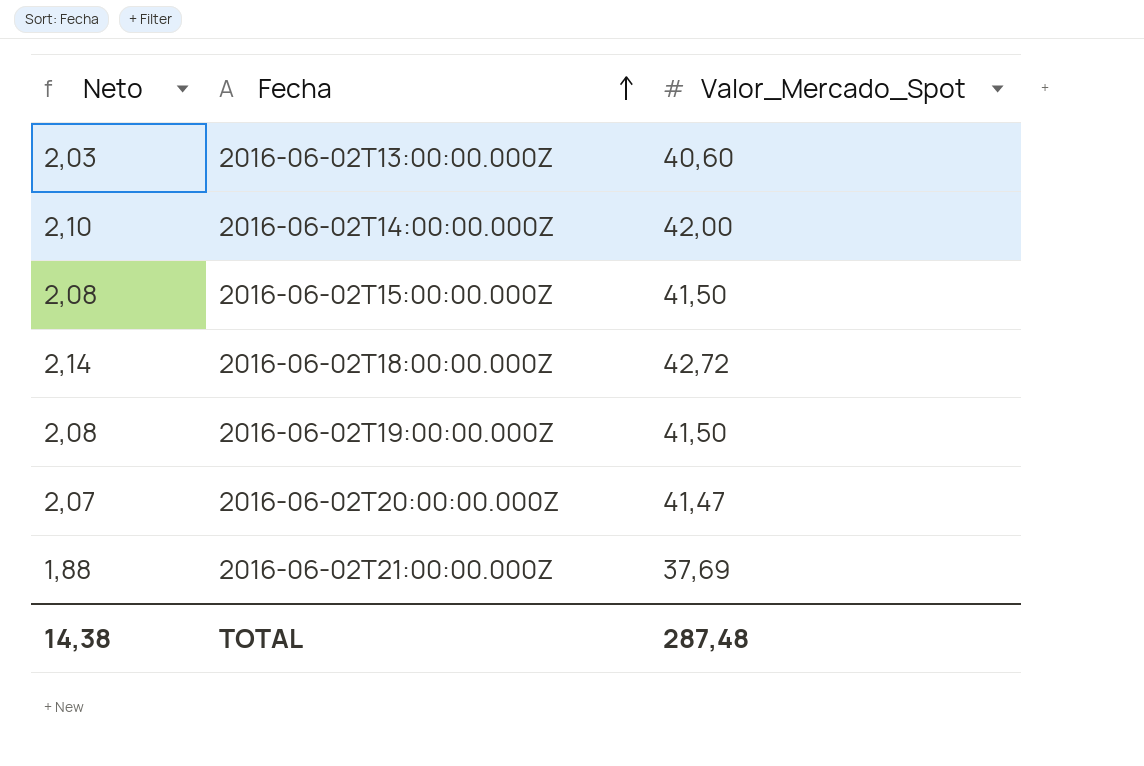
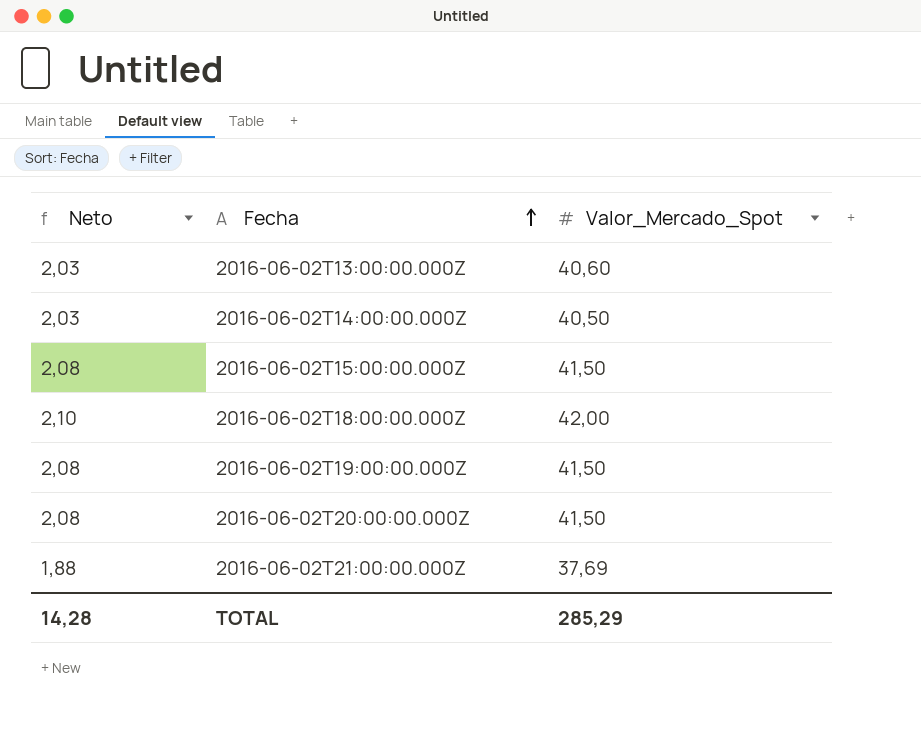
2016-06-02T14:00:00.000Z | Neto: 2,10 -> 2,03
2016-06-02T14:00:00.000Z | Valor_Mercado_Spot: 42,00 -> 40,50
2016-06-02T18:00:00.000Z | Neto: 2,14 -> 2,10
2016-06-02T18:00:00.000Z | Valor_Mercado_Spot: 42,72 -> 42,00
2016-06-02T20:00:00.000Z | Neto: 2,07 -> 2,08
2016-06-02T20:00:00.000Z | Valor_Mercado_Spot: 41,47 -> 41,50
TOTAL | Neto: 14,38 -> 14,28
TOTAL | Valor_Mercado_Spot: 287,48 -> 285,29

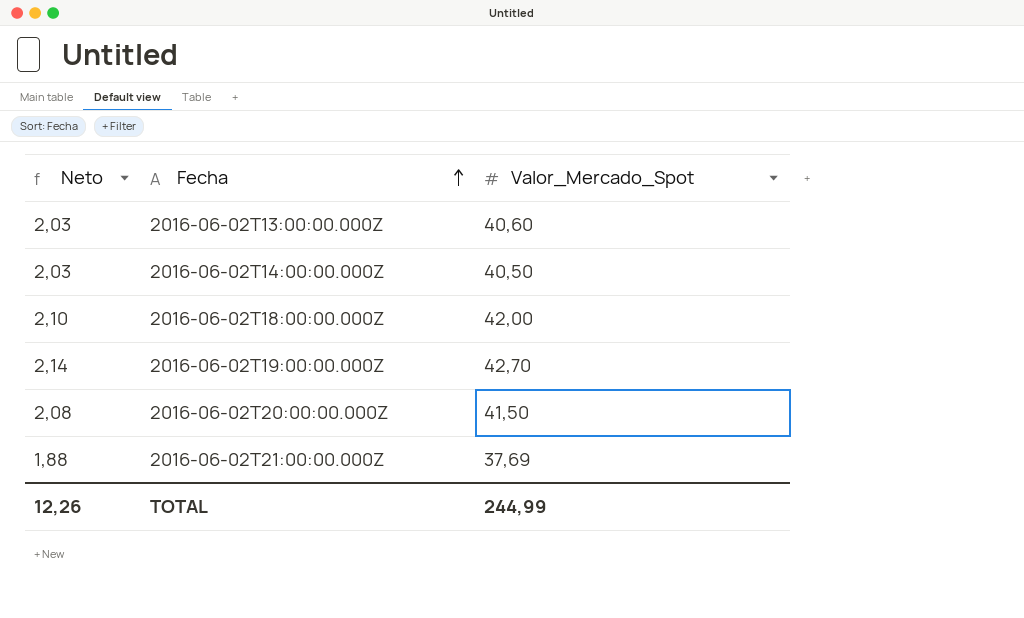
row 2016-06-02T15:00:00.000Z: 2,08 | 41,50 -> none
2016-06-02T19:00:00.000Z | Neto: 2,08 -> 2,14
2016-06-02T19:00:00.000Z | Valor_Mercado_Spot: 41,50 -> 42,70
TOTAL | Neto: 14,28 -> 12,26
TOTAL | Valor_Mercado_Spot: 285,29 -> 244,99

